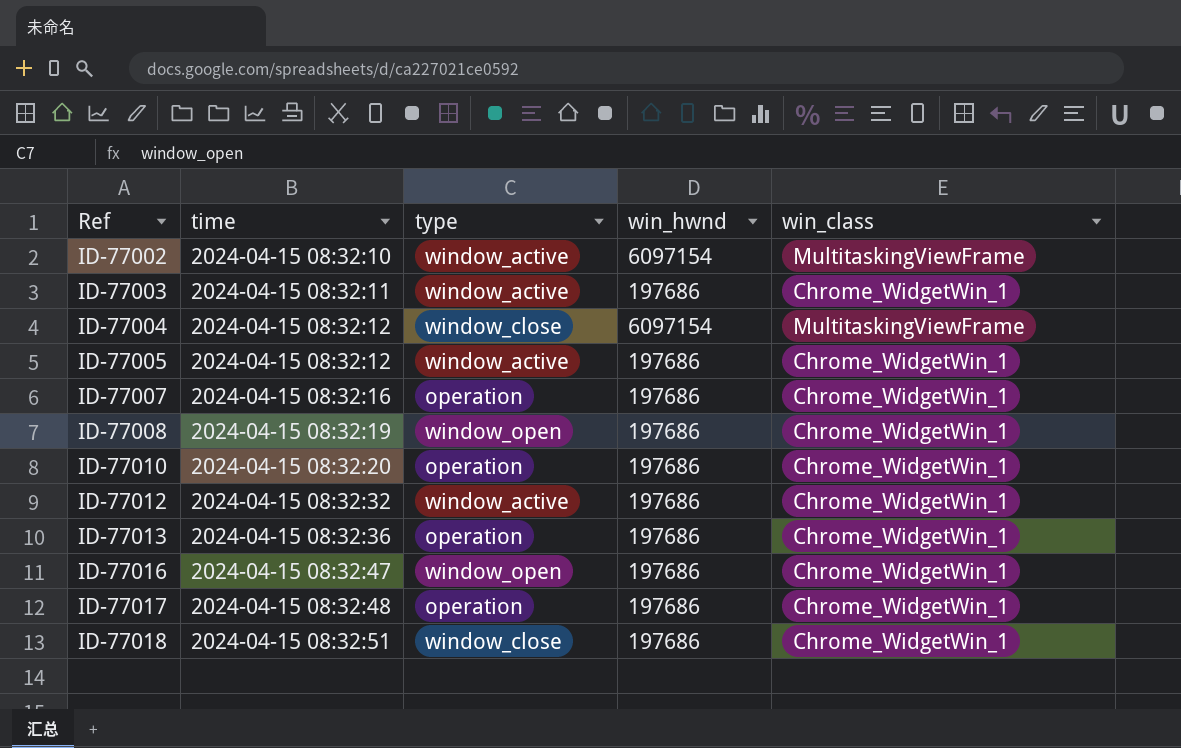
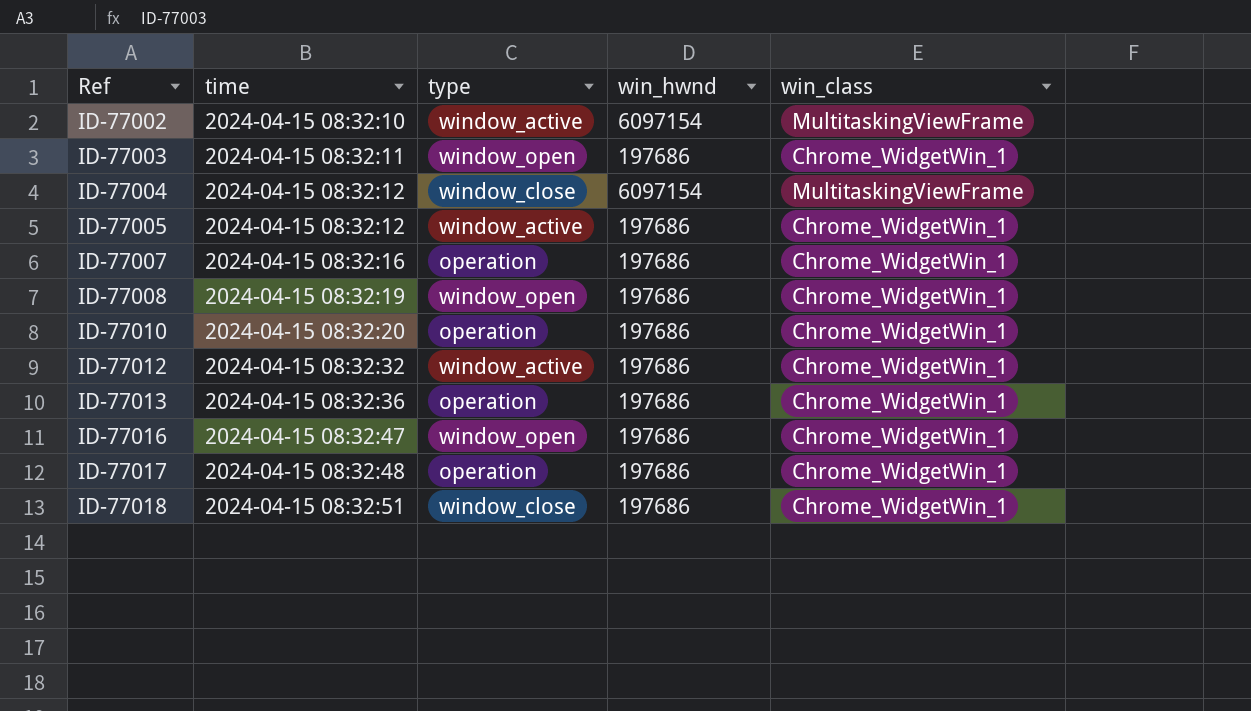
ID-77003 | type: window_active -> window_open

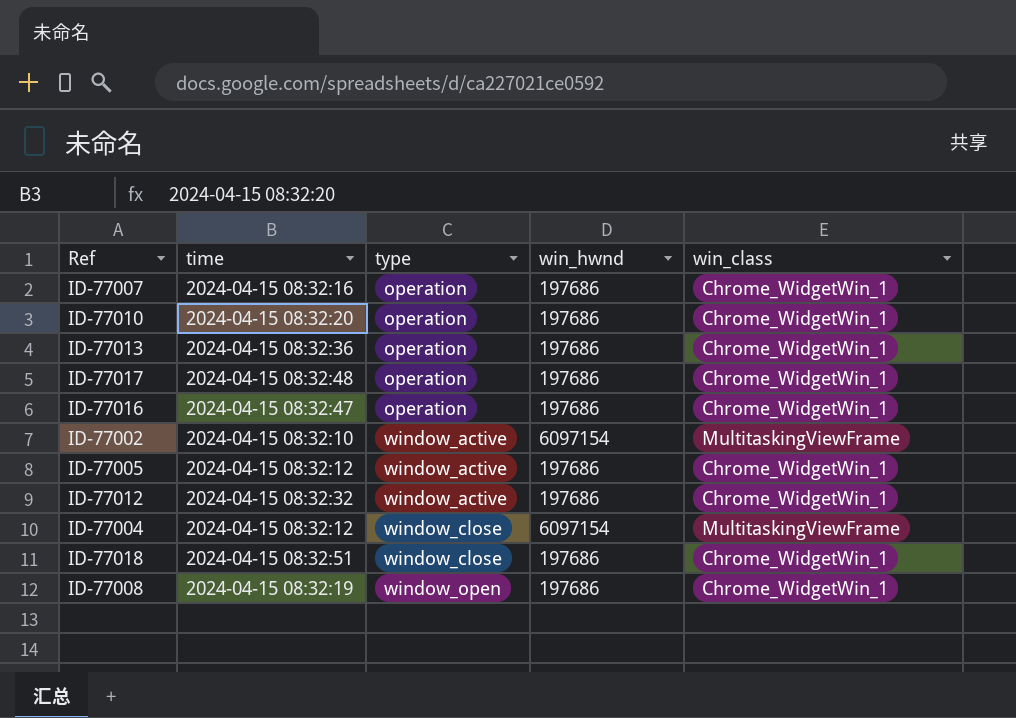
row order: Ref ascending -> type ascending
row ID-77003: 2024-04-15 08:32:11 | window_open | 197686 | Chrome_WidgetWin_1 -> none
ID-77016 | type: window_open -> operation

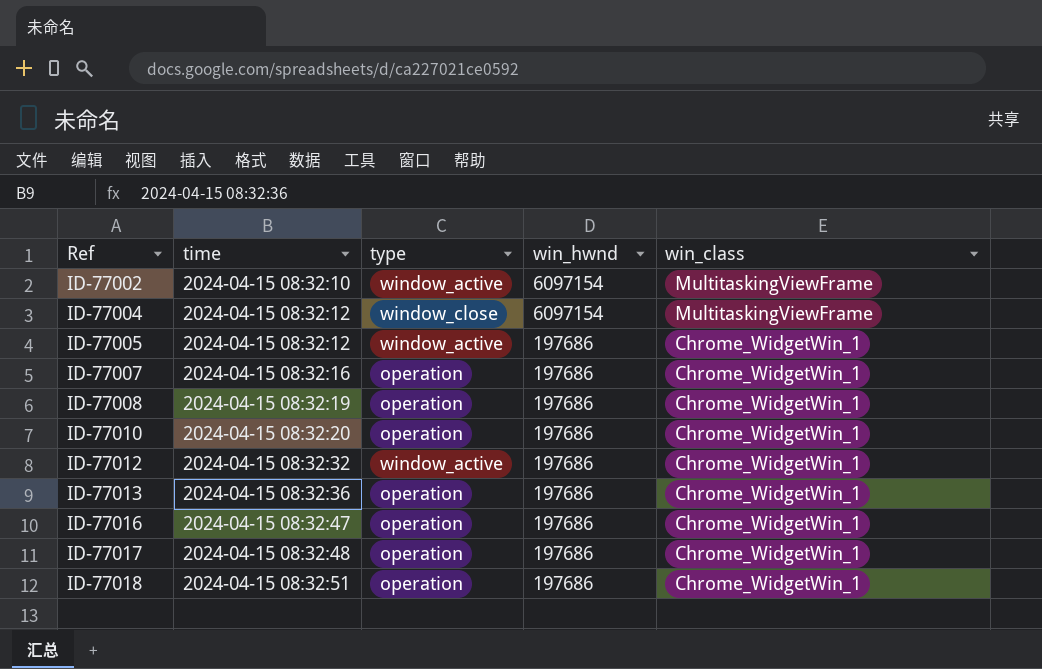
row order: type ascending -> Ref ascending
ID-77008 | type: window_open -> operation
ID-77018 | type: window_close -> operation

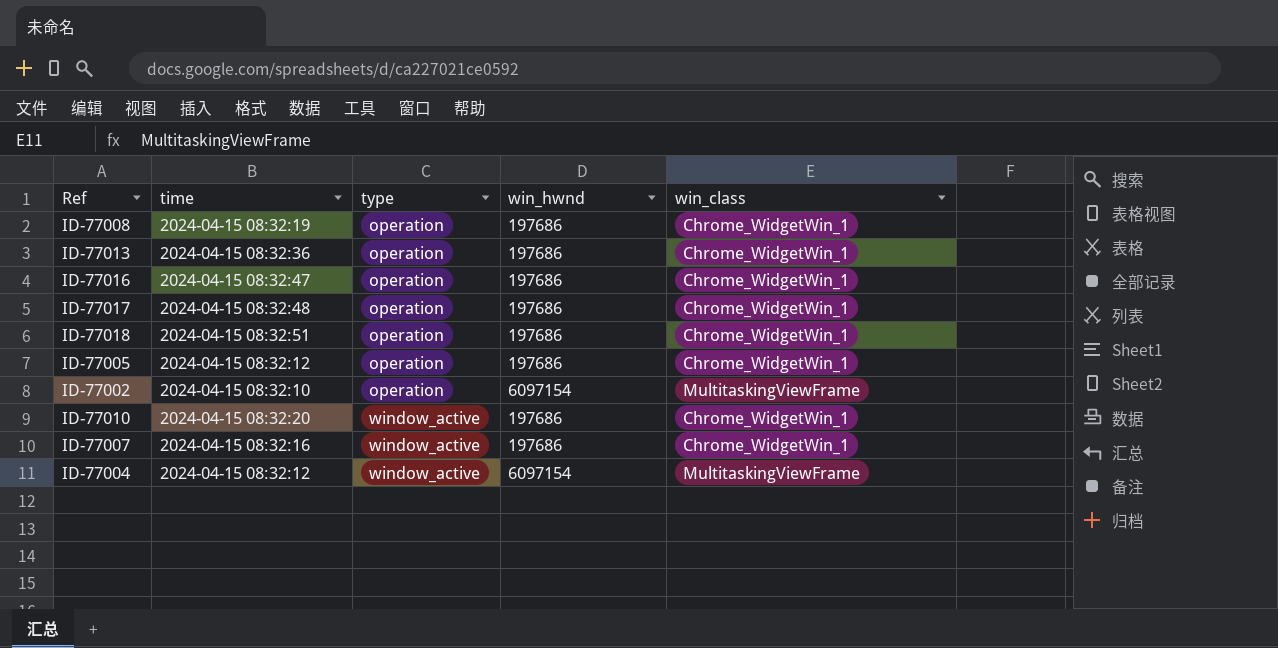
row order: Ref ascending -> type ascending
row ID-77012: 2024-04-15 08:32:32 | window_active | 197686 | Chrome_WidgetWin_1 -> none
ID-77005 | type: window_active -> operation
ID-77002 | type: window_active -> operation
ID-77010 | type: operation -> window_active
ID-77007 | type: operation -> window_active
ID-77004 | type: window_close -> window_active

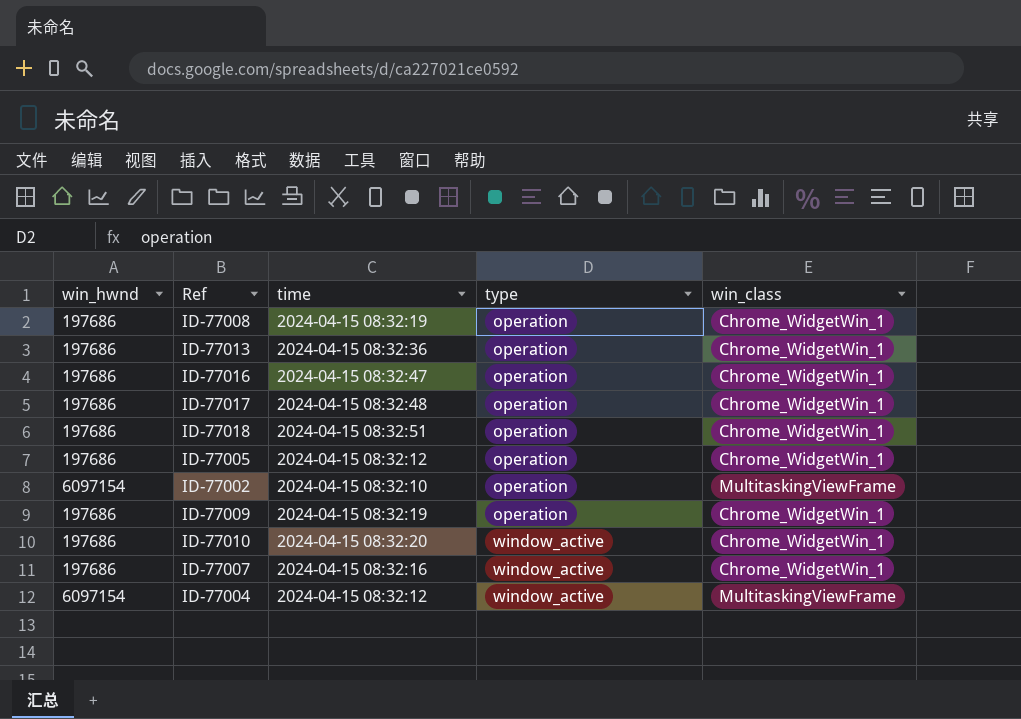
column win_hwnd | position: 4 -> 1
row ID-77009: none -> 197686 | 2024-04-15 08:32:19 | operation | Chrome_WidgetWin_1

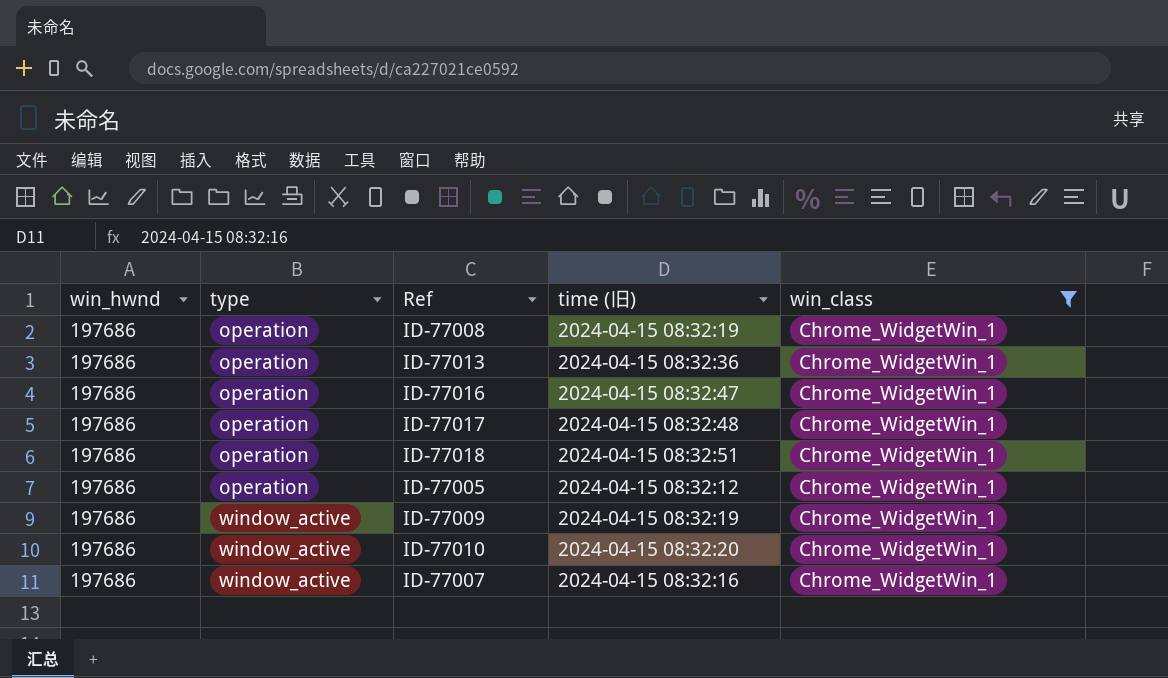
filter: none -> win_class = Chrome_WidgetWin_1
column type | position: 4 -> 2
column name: time -> time (旧)
ID-77009 | type: operation -> window_active

